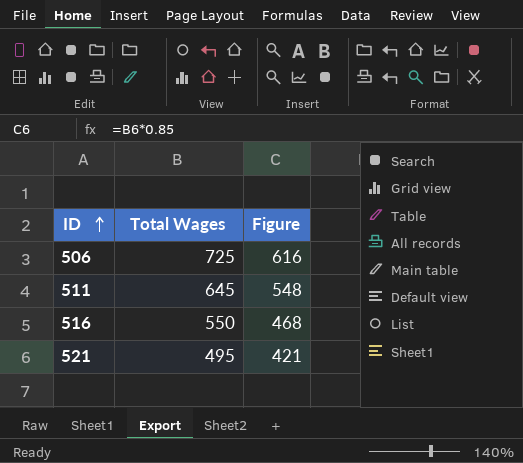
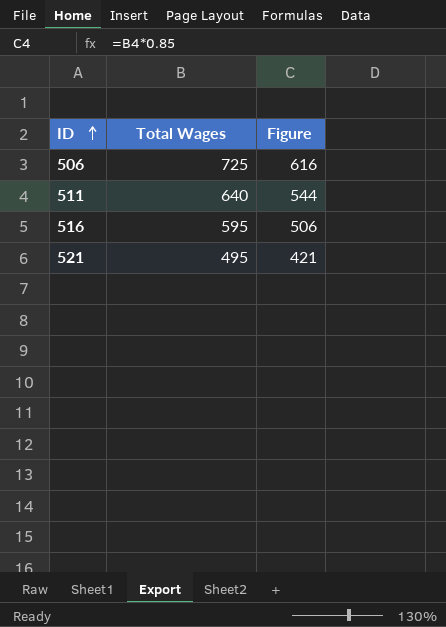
511 | Total Wages: 645 -> 640
511 | Figure: 548 -> 544
516 | Total Wages: 550 -> 595
516 | Figure: 468 -> 506

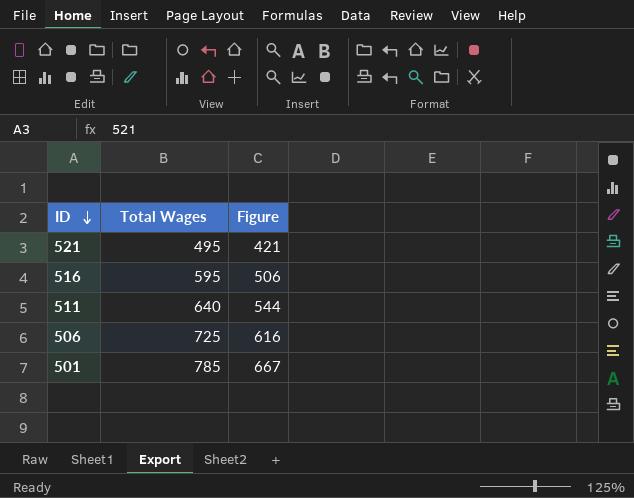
row order: ID ascending -> ID descending
row 501: none -> 785 | 667

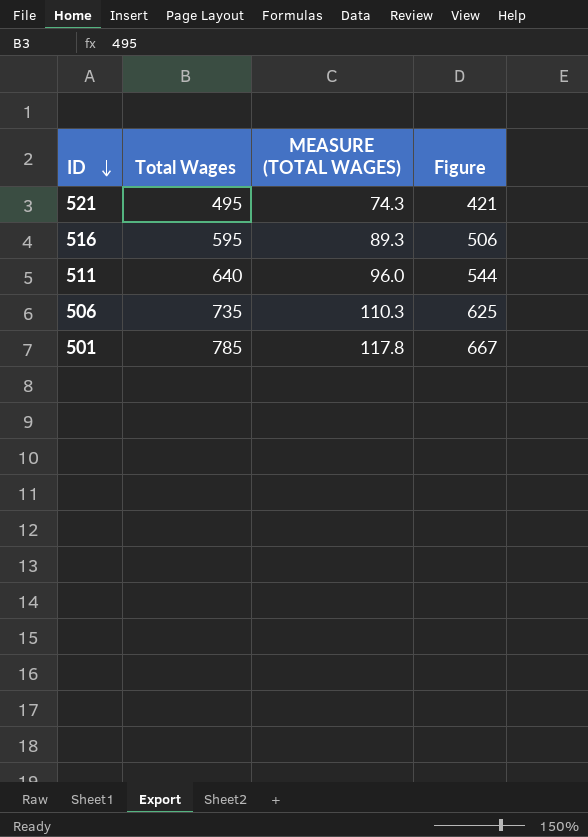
column MEASURE (TOTAL WAGES) | formula: none -> [Total Wages] * 0.15
506 | Total Wages: 725 -> 735
506 | Figure: 616 -> 625

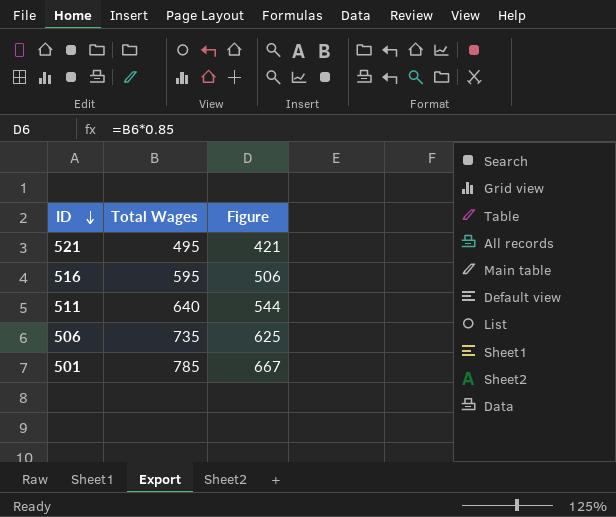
column MEASURE (TOTAL WAGES) | formula: [Total Wages] * 0.15 -> none

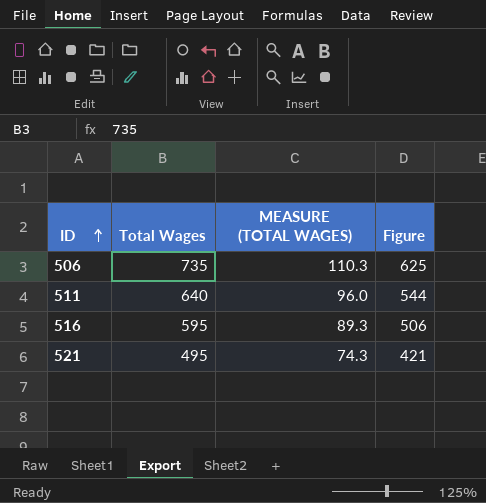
row order: ID descending -> ID ascending
column MEASURE (TOTAL WAGES) | formula: none -> [Total Wages] * 0.15
row 501: 785 | 667 -> none

